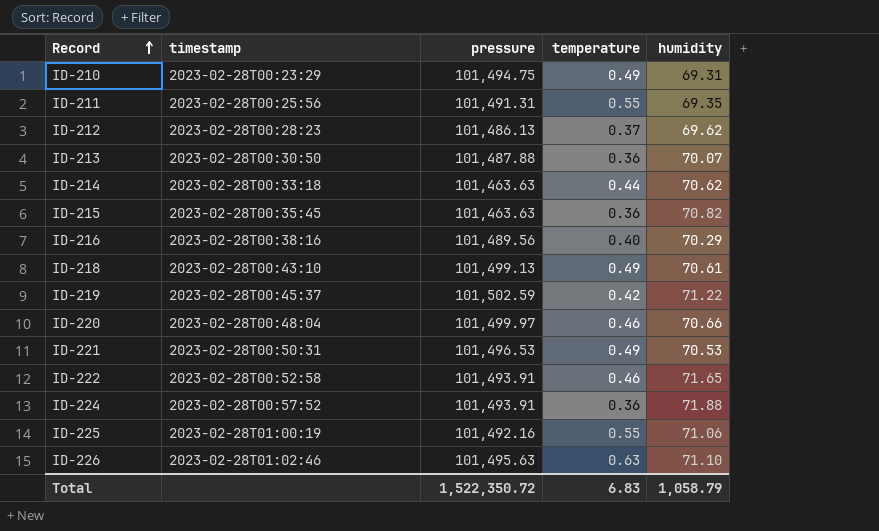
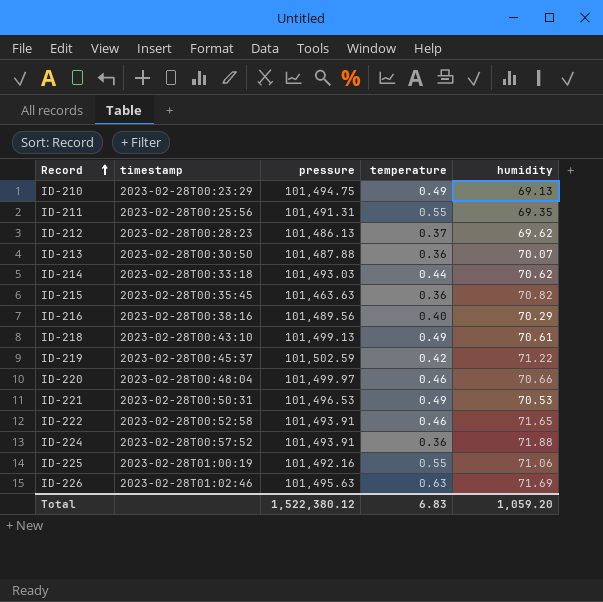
ID-210 | humidity: 69.31 -> 69.13
ID-214 | pressure: 101,463.63 -> 101,493.03
ID-226 | humidity: 71.10 -> 71.69
Total | pressure: 1,522,350.72 -> 1,522,380.12
Total | humidity: 1,058.79 -> 1,059.20

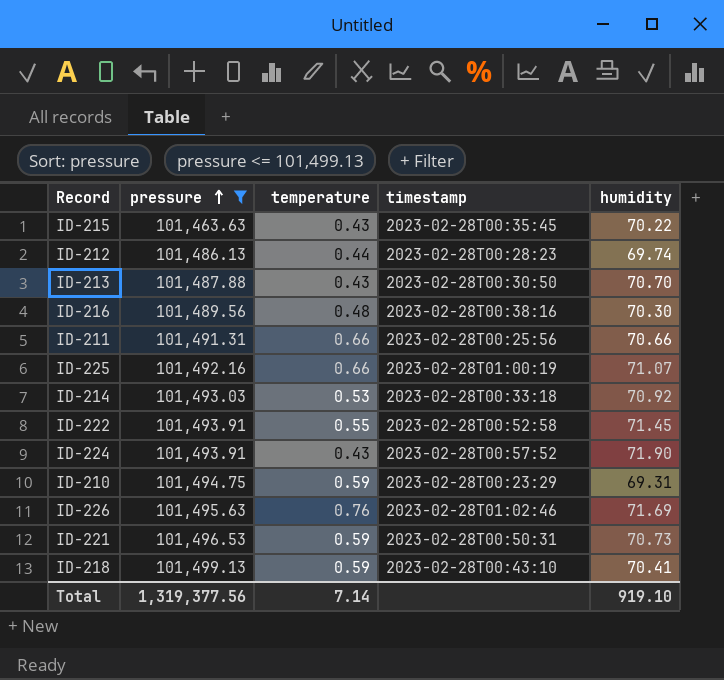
filter: none -> pressure <= 101,499.13
row order: Record ascending -> pressure ascending
column timestamp | position: 2 -> 4
ID-215 | temperature: 0.36 -> 0.43
ID-215 | humidity: 70.82 -> 70.22
ID-212 | temperature: 0.37 -> 0.44
ID-212 | humidity: 69.62 -> 69.74
ID-213 | temperature: 0.36 -> 0.43
ID-213 | humidity: 70.07 -> 70.70
ID-216 | temperature: 0.40 -> 0.48
ID-216 | humidity: 70.29 -> 70.30
ID-211 | temperature: 0.55 -> 0.66
ID-211 | humidity: 69.35 -> 70.66
ID-225 | temperature: 0.55 -> 0.66
ID-225 | humidity: 71.06 -> 71.07
ID-214 | temperature: 0.44 -> 0.53
ID-214 | humidity: 70.62 -> 70.92
ID-222 | temperature: 0.46 -> 0.55
ID-222 | humidity: 71.65 -> 71.45
ID-224 | temperature: 0.36 -> 0.43
ID-224 | humidity: 71.88 -> 71.90
ID-210 | temperature: 0.49 -> 0.59
ID-210 | humidity: 69.13 -> 69.31
ID-226 | temperature: 0.63 -> 0.76
ID-221 | temperature: 0.49 -> 0.59
ID-221 | humidity: 70.53 -> 70.73
ID-218 | temperature: 0.49 -> 0.59
ID-218 | humidity: 70.61 -> 70.41
Total | pressure: 1,522,380.12 -> 1,319,377.56
Total | temperature: 6.83 -> 7.14
Total | humidity: 1,059.20 -> 919.10

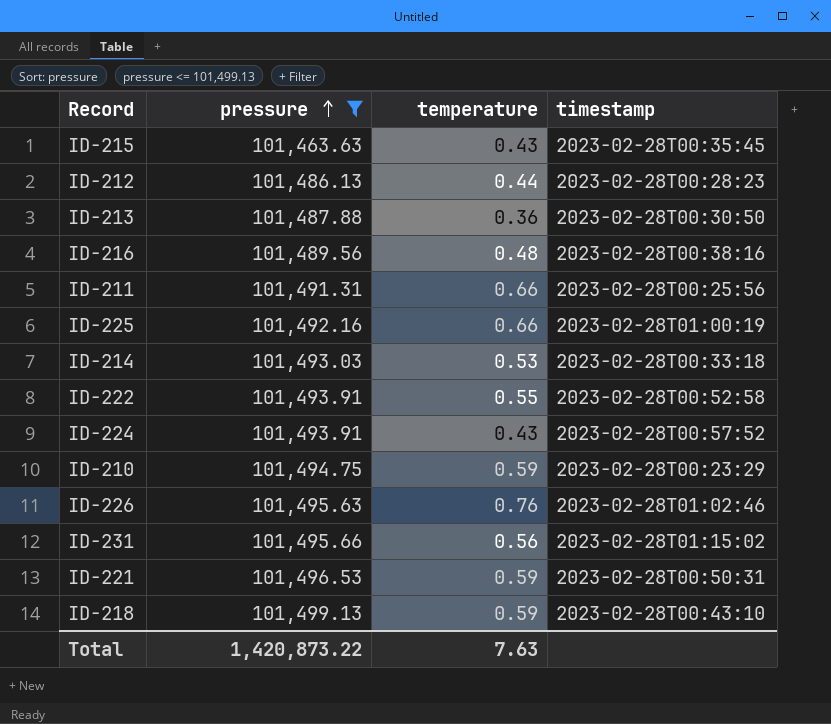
column humidity | position: 5 -> none
ID-213 | temperature: 0.43 -> 0.36
row ID-231: none -> 101,495.66 | 0.56 | 2023-02-28T01:15:02
Total | pressure: 1,319,377.56 -> 1,420,873.22
Total | temperature: 7.14 -> 7.63

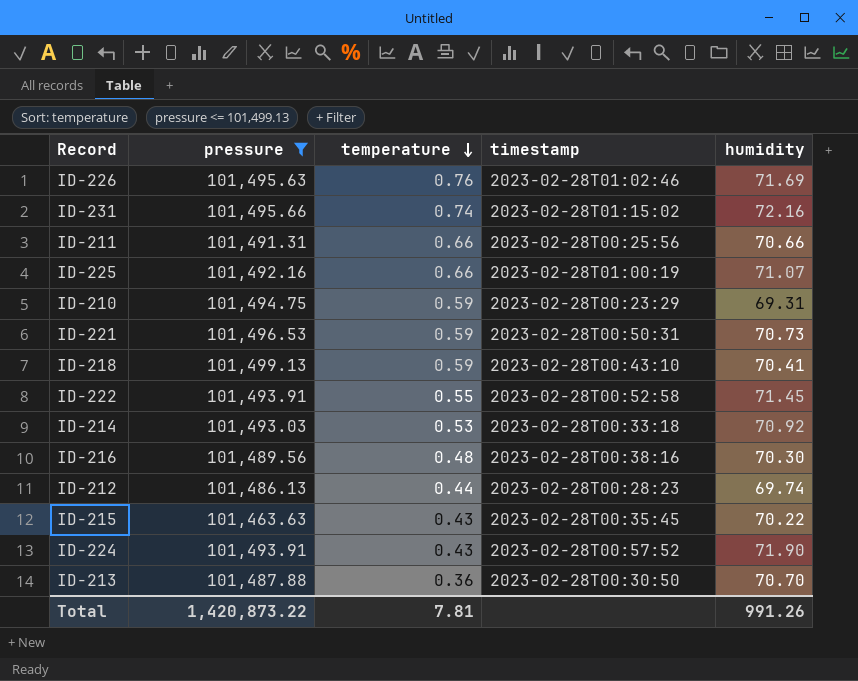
row order: pressure ascending -> temperature descending
column humidity | position: none -> 5
ID-231 | temperature: 0.56 -> 0.74
Total | temperature: 7.63 -> 7.81

